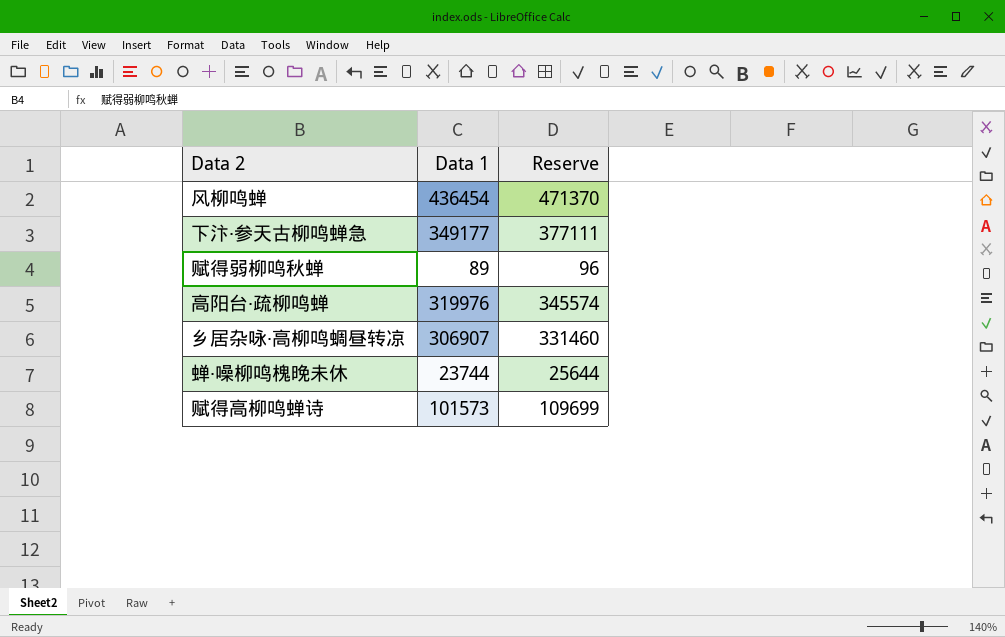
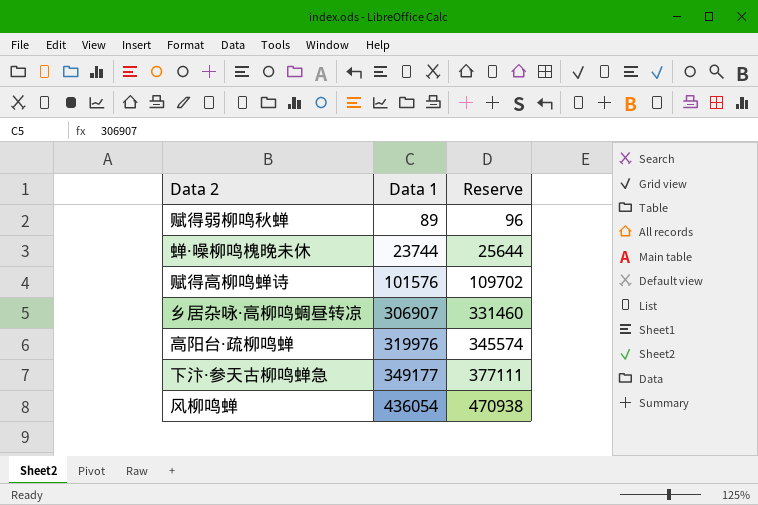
row order: none -> Data 1 ascending
赋得高柳鸣蝉诗 | Data 1: 101573 -> 101576
赋得高柳鸣蝉诗 | Reserve: 109699 -> 109702
风柳鸣蝉 | Data 1: 436454 -> 436054
风柳鸣蝉 | Reserve: 471370 -> 470938

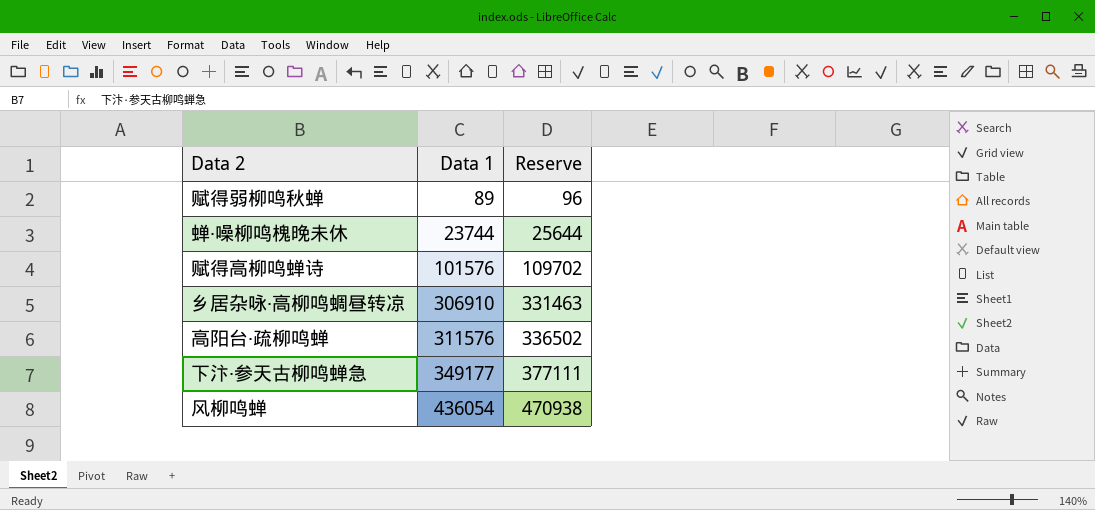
乡居杂咏·高柳鸣蜩昼转凉 | Data 1: 306907 -> 306910
乡居杂咏·高柳鸣蜩昼转凉 | Reserve: 331460 -> 331463
高阳台·疏柳鸣蝉 | Data 1: 319976 -> 311576
高阳台·疏柳鸣蝉 | Reserve: 345574 -> 336502

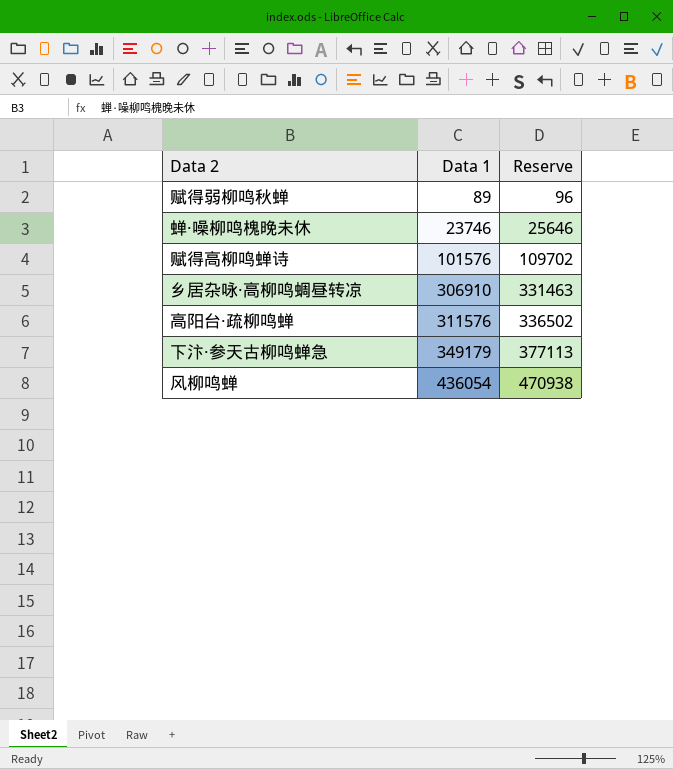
蝉·噪柳鸣槐晚未休 | Data 1: 23744 -> 23746
蝉·噪柳鸣槐晚未休 | Reserve: 25644 -> 25646
下汴·参天古柳鸣蝉急 | Data 1: 349177 -> 349179
下汴·参天古柳鸣蝉急 | Reserve: 377111 -> 377113

